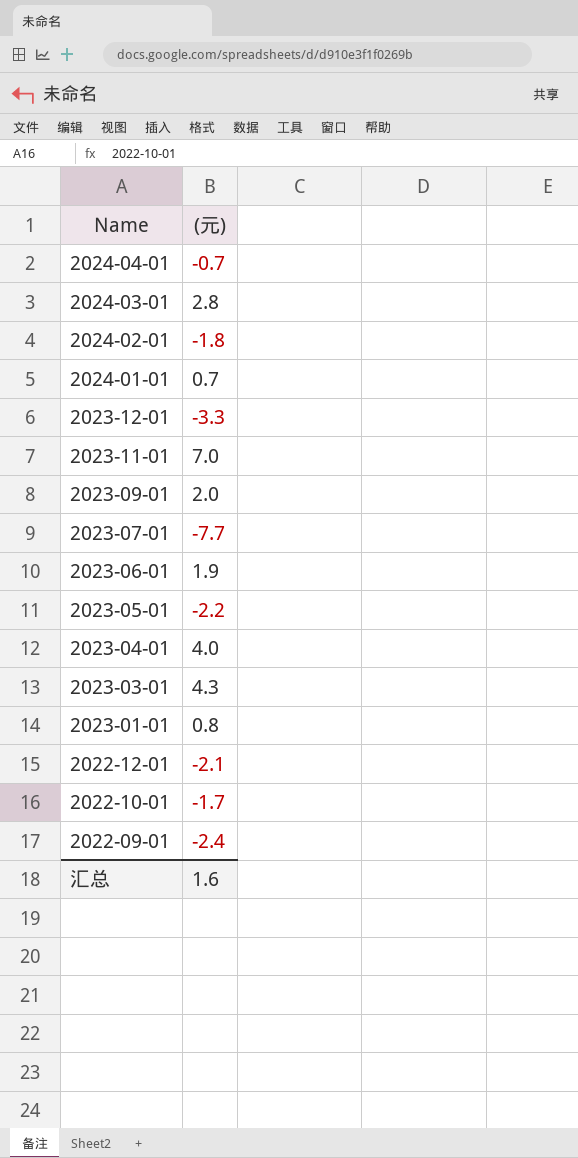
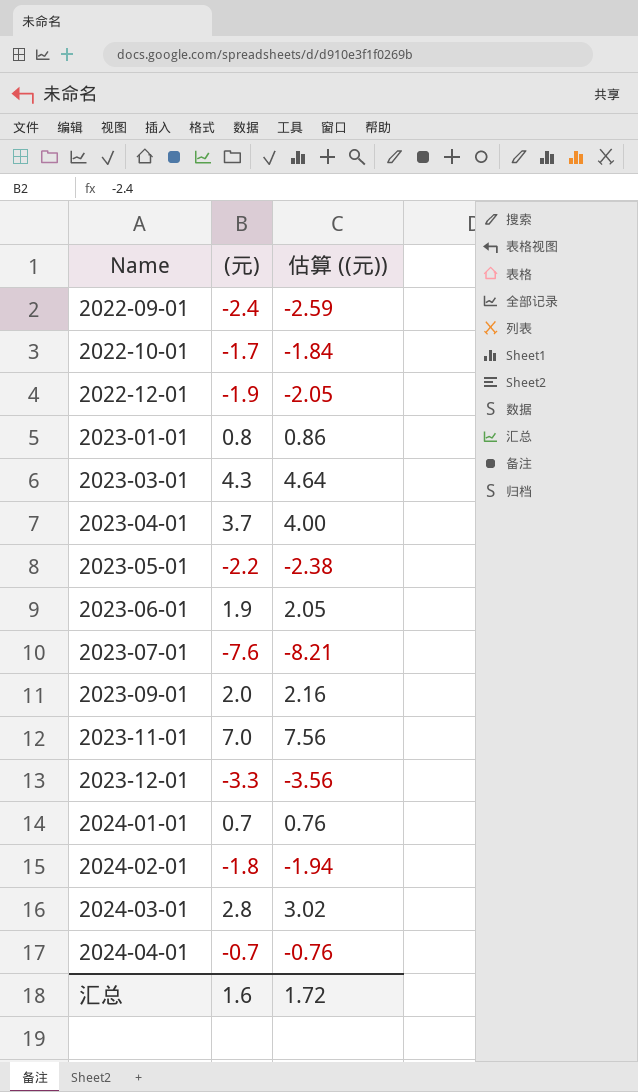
row order: Name descending -> Name ascending
column 估算 ((元)) | formula: none -> [(元)] * 1.08
2022-12-01 | (元): -2.1 -> -1.9
2023-04-01 | (元): 4.0 -> 3.7
2023-07-01 | (元): -7.7 -> -7.6

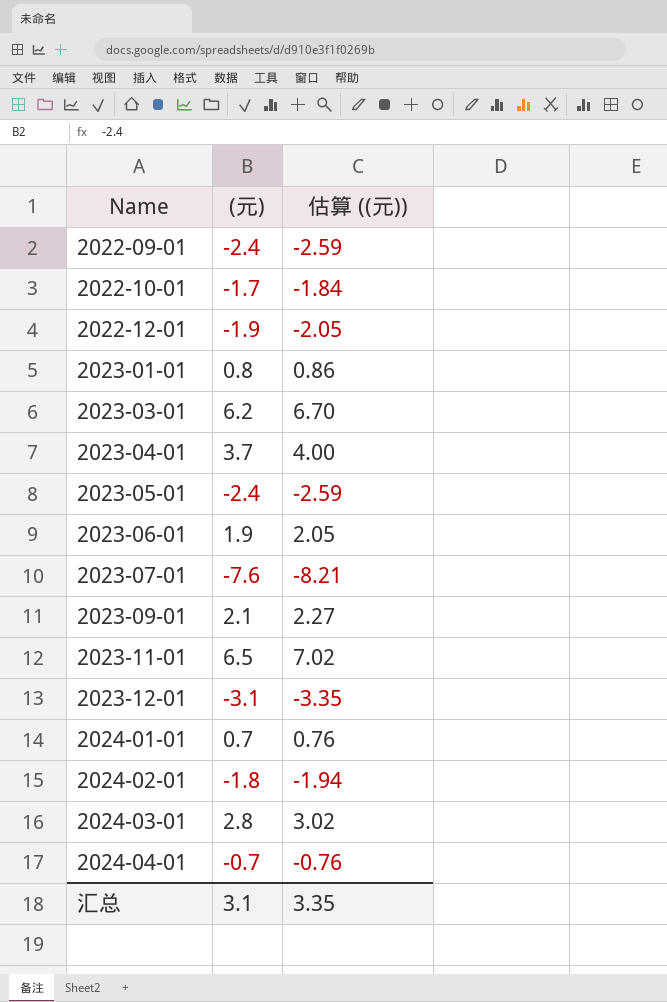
2023-03-01 | (元): 4.3 -> 6.2
2023-03-01 | 估算 ((元)): 4.64 -> 6.70
2023-05-01 | (元): -2.2 -> -2.4
2023-05-01 | 估算 ((元)): -2.38 -> -2.59
2023-09-01 | (元): 2.0 -> 2.1
2023-09-01 | 估算 ((元)): 2.16 -> 2.27
2023-11-01 | (元): 7.0 -> 6.5
2023-11-01 | 估算 ((元)): 7.56 -> 7.02
2023-12-01 | (元): -3.3 -> -3.1
2023-12-01 | 估算 ((元)): -3.56 -> -3.35
汇总 | (元): 1.6 -> 3.1
汇总 | 估算 ((元)): 1.72 -> 3.35

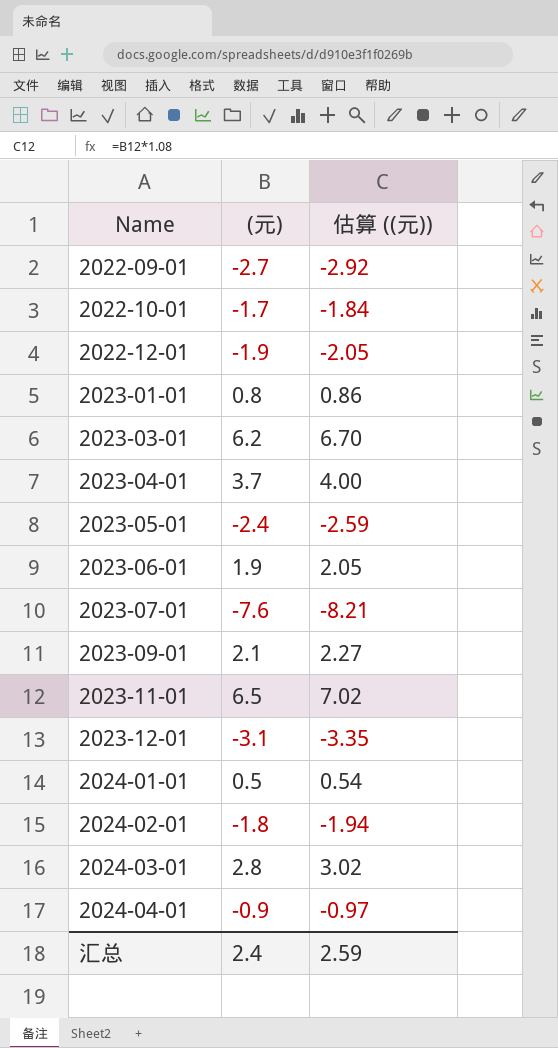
2022-09-01 | (元): -2.4 -> -2.7
2022-09-01 | 估算 ((元)): -2.59 -> -2.92
2024-01-01 | (元): 0.7 -> 0.5
2024-01-01 | 估算 ((元)): 0.76 -> 0.54
2024-04-01 | (元): -0.7 -> -0.9
2024-04-01 | 估算 ((元)): -0.76 -> -0.97
汇总 | (元): 3.1 -> 2.4
汇总 | 估算 ((元)): 3.35 -> 2.59

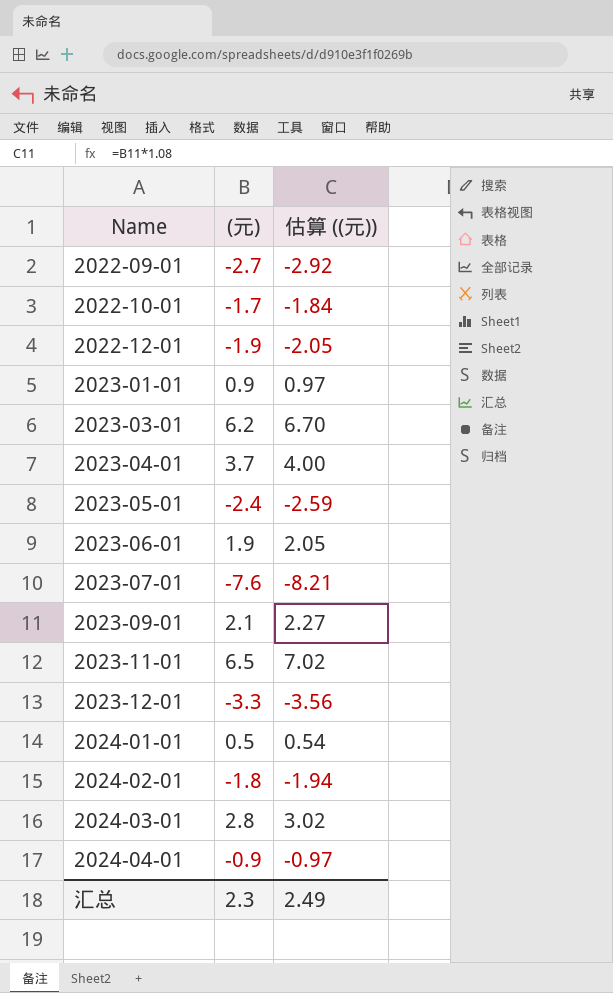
2023-01-01 | (元): 0.8 -> 0.9
2023-01-01 | 估算 ((元)): 0.86 -> 0.97
2023-12-01 | (元): -3.1 -> -3.3
2023-12-01 | 估算 ((元)): -3.35 -> -3.56
汇总 | (元): 2.4 -> 2.3
汇总 | 估算 ((元)): 2.59 -> 2.49

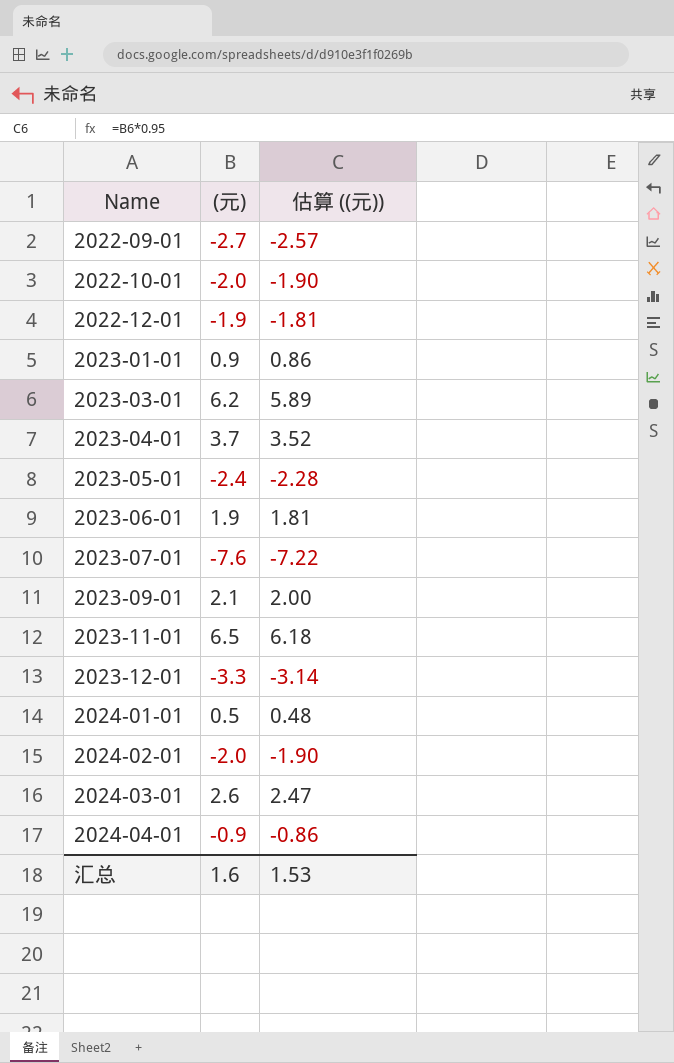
column 估算 ((元)) | formula: [(元)] * 1.08 -> [(元)] * 0.95
2022-10-01 | (元): -1.7 -> -2.0
2024-02-01 | (元): -1.8 -> -2.0
2024-03-01 | (元): 2.8 -> 2.6
汇总 | (元): 2.3 -> 1.6
汇总 | 估算 ((元)): 2.49 -> 1.53

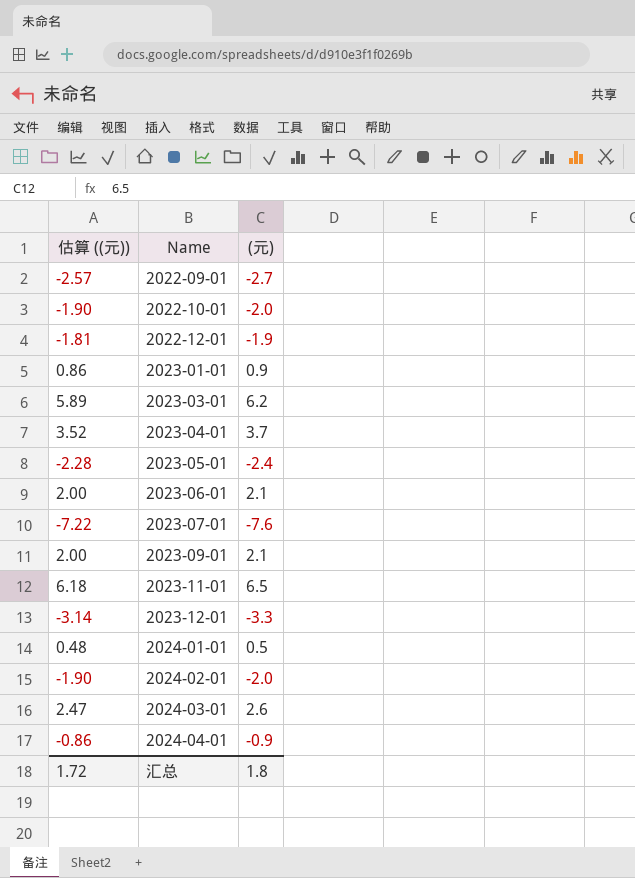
column 估算 ((元)) | position: 3 -> 1
2023-06-01 | 估算 ((元)): 1.81 -> 2.00
2023-06-01 | (元): 1.9 -> 2.1
汇总 | 估算 ((元)): 1.53 -> 1.72
汇总 | (元): 1.6 -> 1.8

